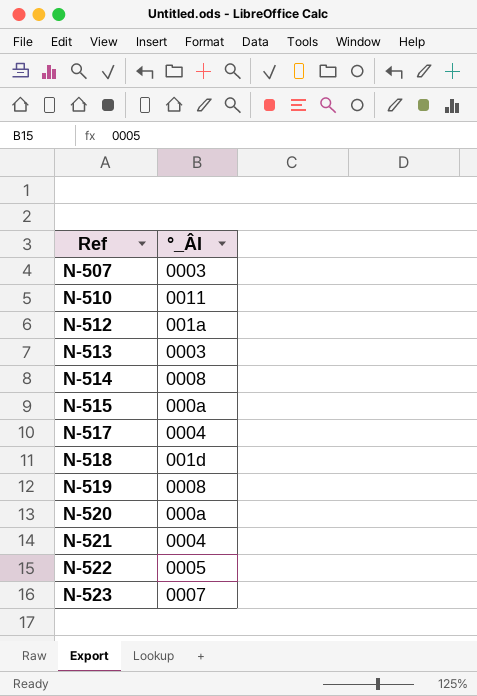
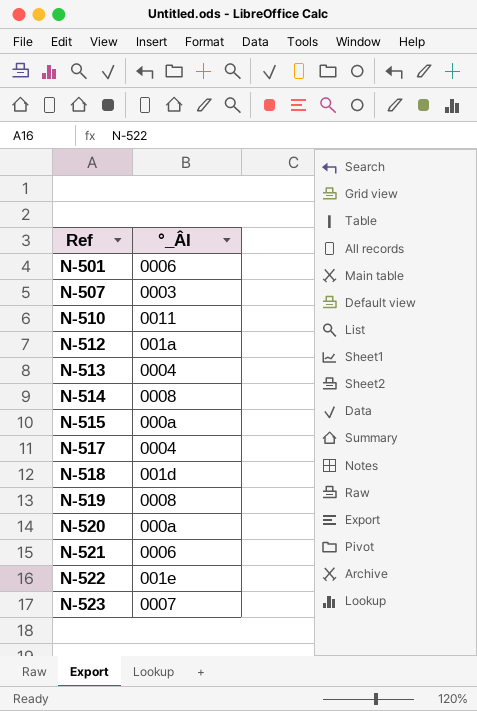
row N-501: none -> 0006
N-513 | °_ÂI: 0003 -> 0004
N-521 | °_ÂI: 0004 -> 0006
N-522 | °_ÂI: 0005 -> 001e

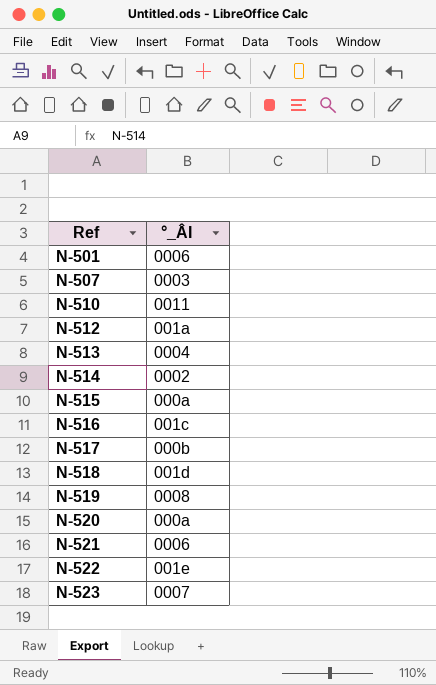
N-514 | °_ÂI: 0008 -> 0002
row N-516: none -> 001c
N-517 | °_ÂI: 0004 -> 000b

